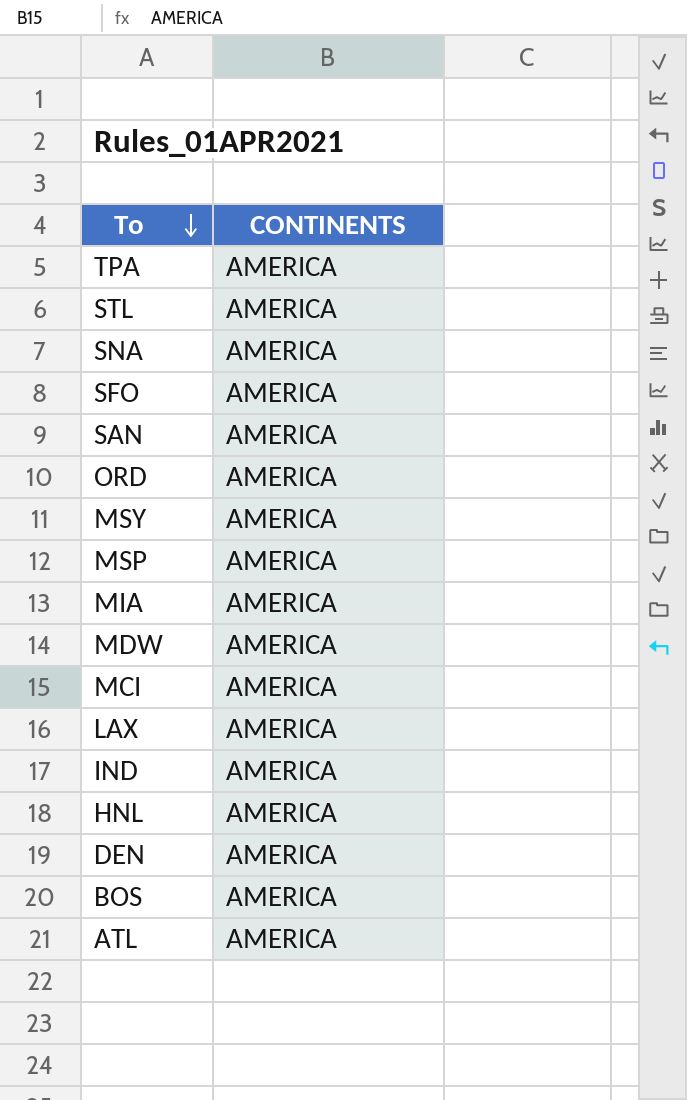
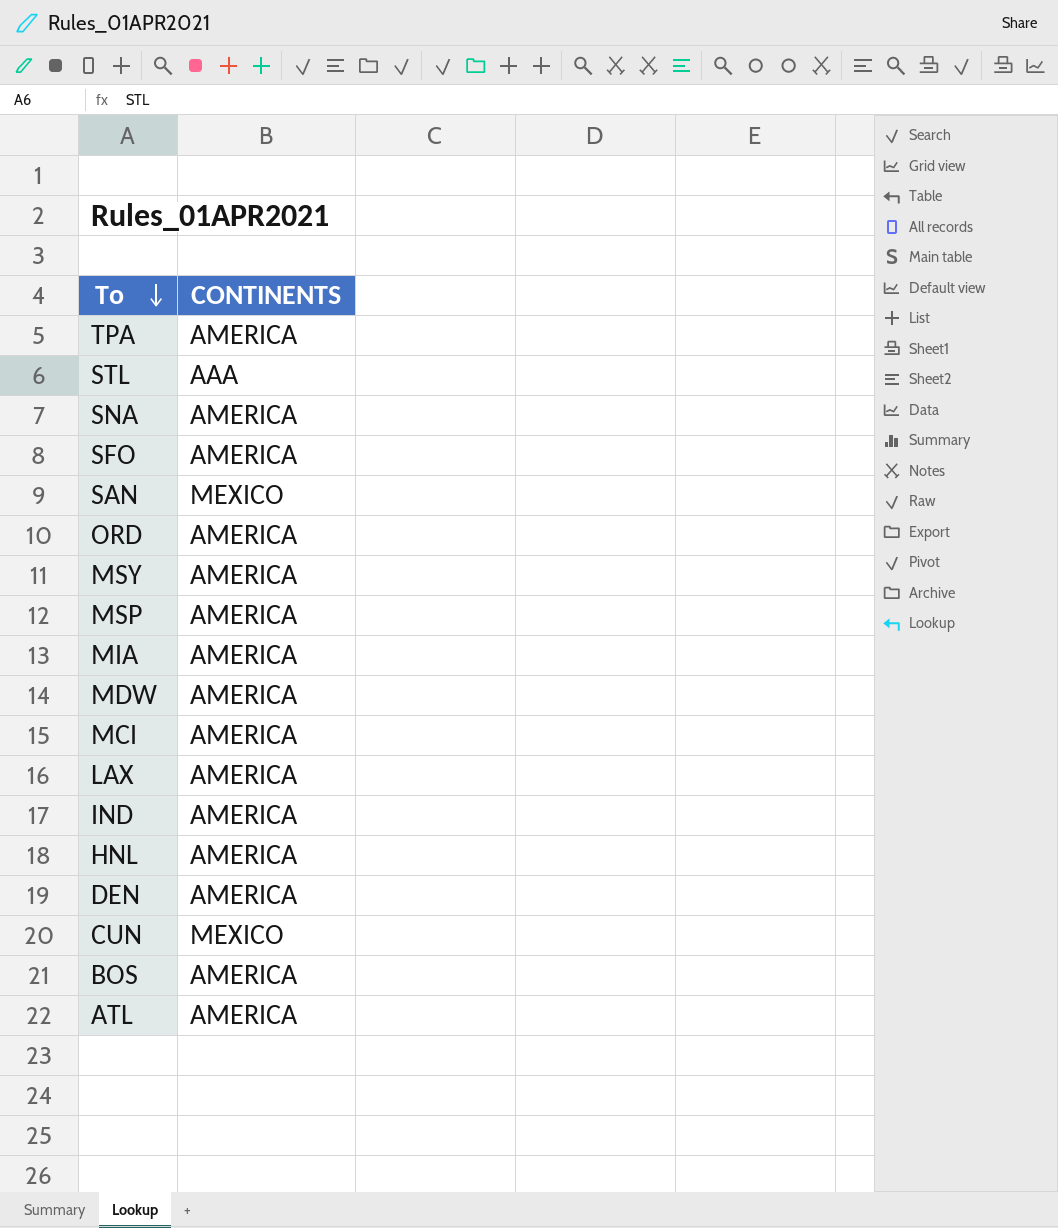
STL | CONTINENTS: AMERICA -> AAA
SAN | CONTINENTS: AMERICA -> MEXICO
row CUN: none -> MEXICO

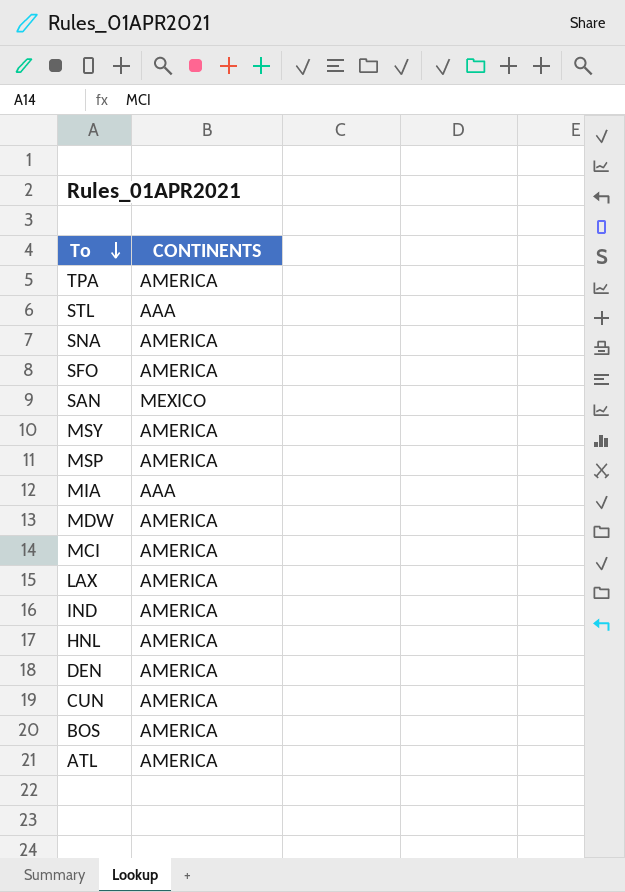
row ORD: AMERICA -> none
MIA | CONTINENTS: AMERICA -> AAA
CUN | CONTINENTS: MEXICO -> AMERICA

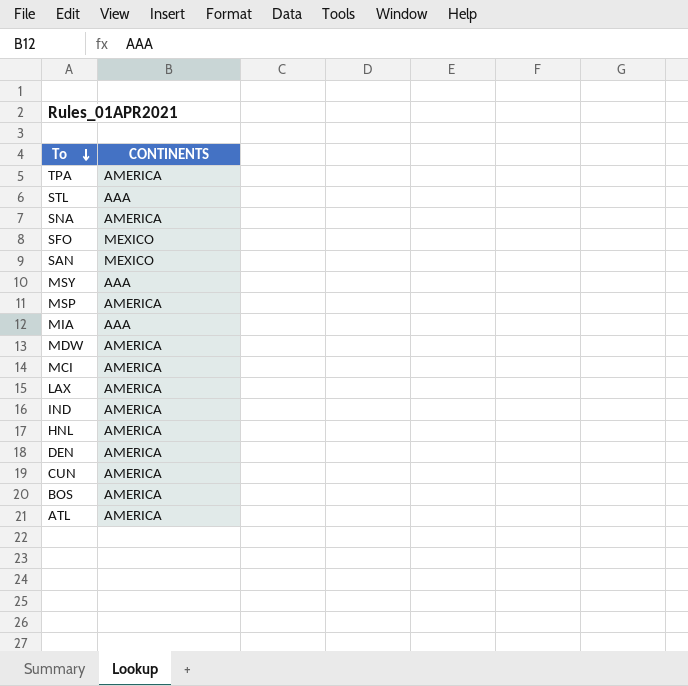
SFO | CONTINENTS: AMERICA -> MEXICO
MSY | CONTINENTS: AMERICA -> AAA

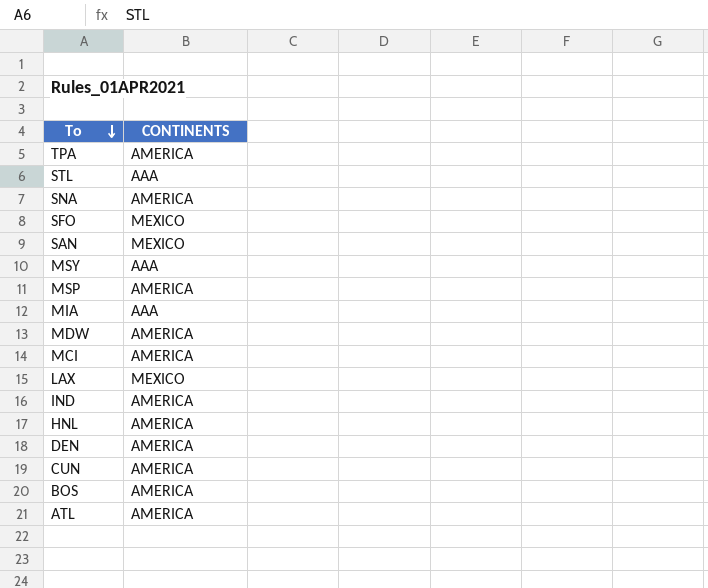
LAX | CONTINENTS: AMERICA -> MEXICO

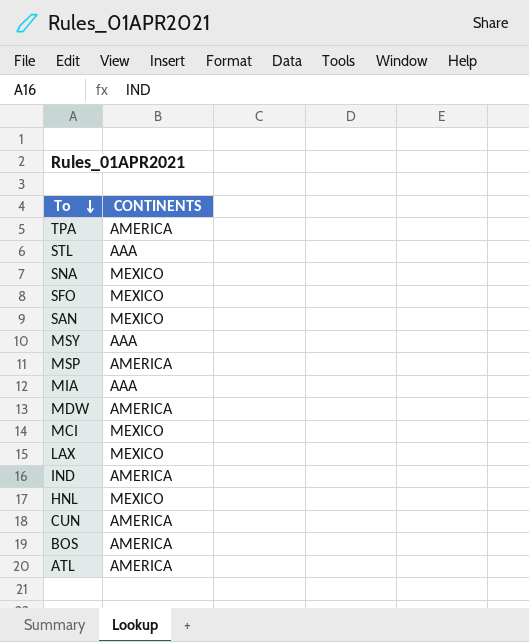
row DEN: AMERICA -> none
SNA | CONTINENTS: AMERICA -> MEXICO
MCI | CONTINENTS: AMERICA -> MEXICO
HNL | CONTINENTS: AMERICA -> MEXICO

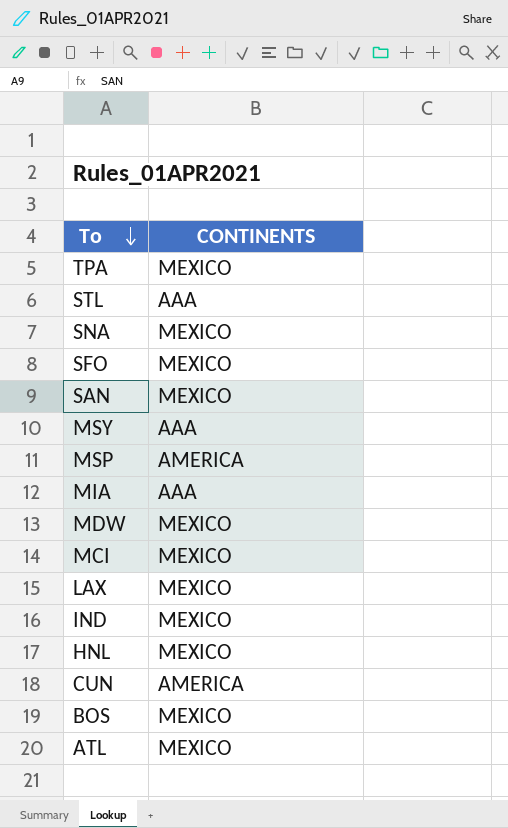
TPA | CONTINENTS: AMERICA -> MEXICO
MDW | CONTINENTS: AMERICA -> MEXICO
IND | CONTINENTS: AMERICA -> MEXICO
BOS | CONTINENTS: AMERICA -> MEXICO
ATL | CONTINENTS: AMERICA -> MEXICO

